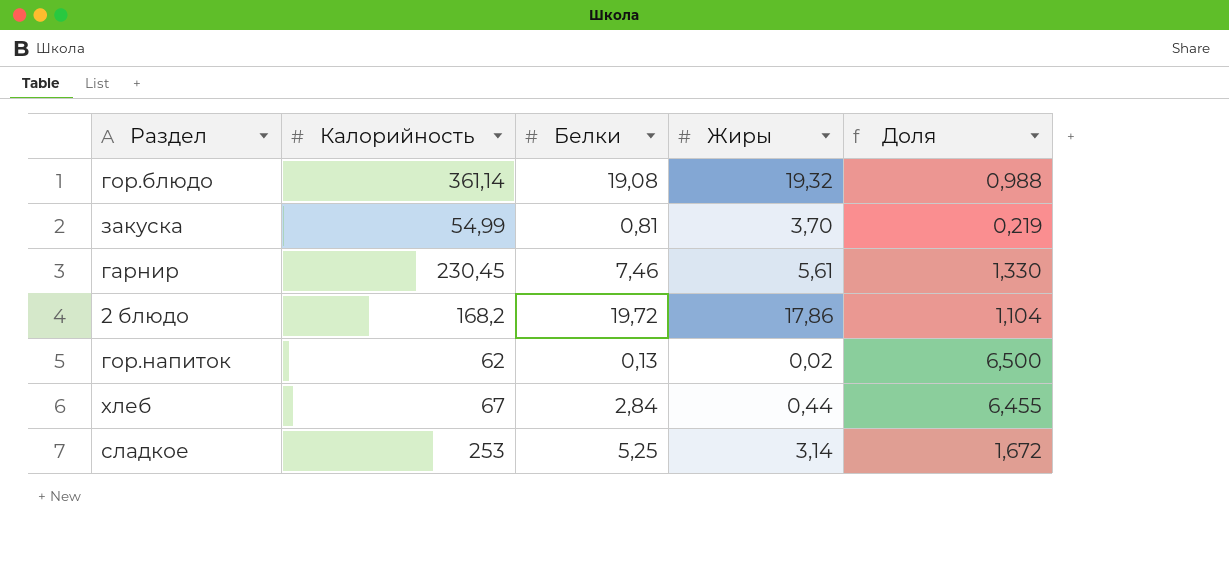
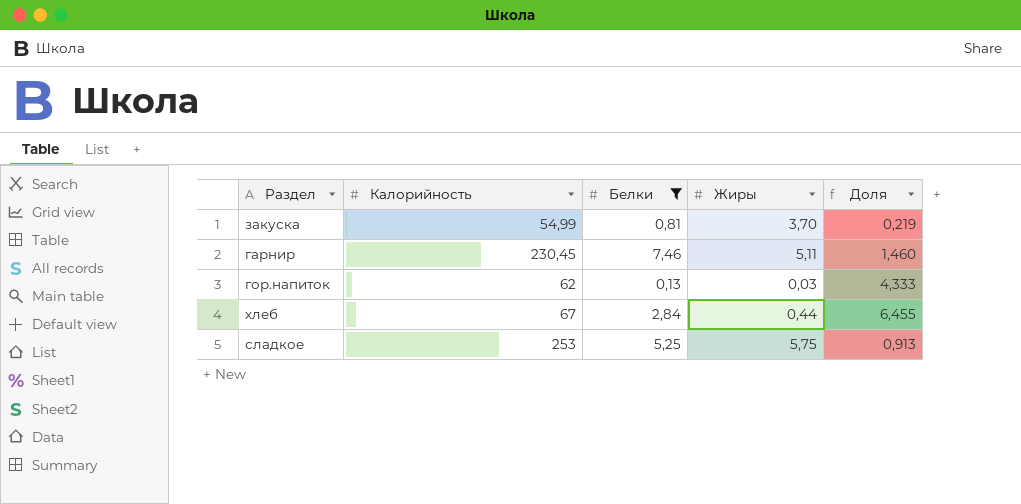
filter: none -> Белки <= 7,46
гарнир | Жиры: 5,61 -> 5,11
гарнир | Доля: 1,330 -> 1,460
гор.напиток | Жиры: 0,02 -> 0,03
гор.напиток | Доля: 6,500 -> 4,333
сладкое | Жиры: 3,14 -> 5,75
сладкое | Доля: 1,672 -> 0,913

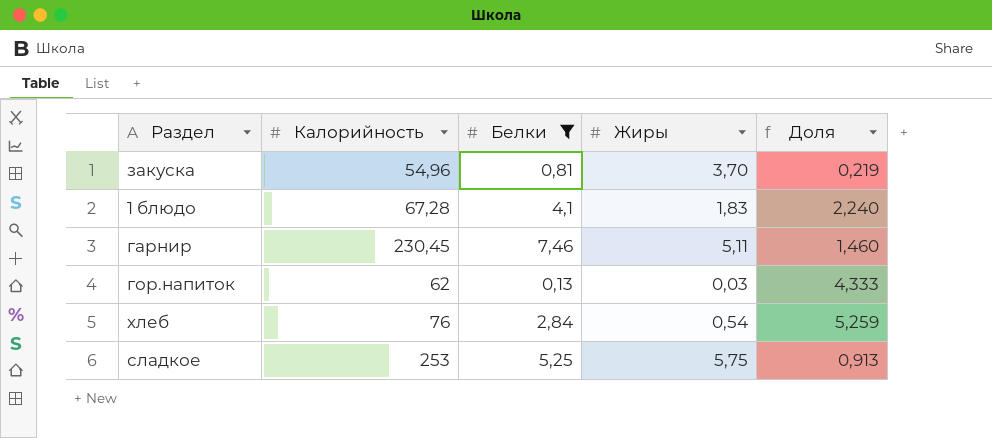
закуска | Калорийность: 54,99 -> 54,96
row 1 блюдо: none -> 67,28 | 4,1 | 1,83 | 2,240
хлеб | Калорийность: 67 -> 76
хлеб | Жиры: 0,44 -> 0,54
хлеб | Доля: 6,455 -> 5,259

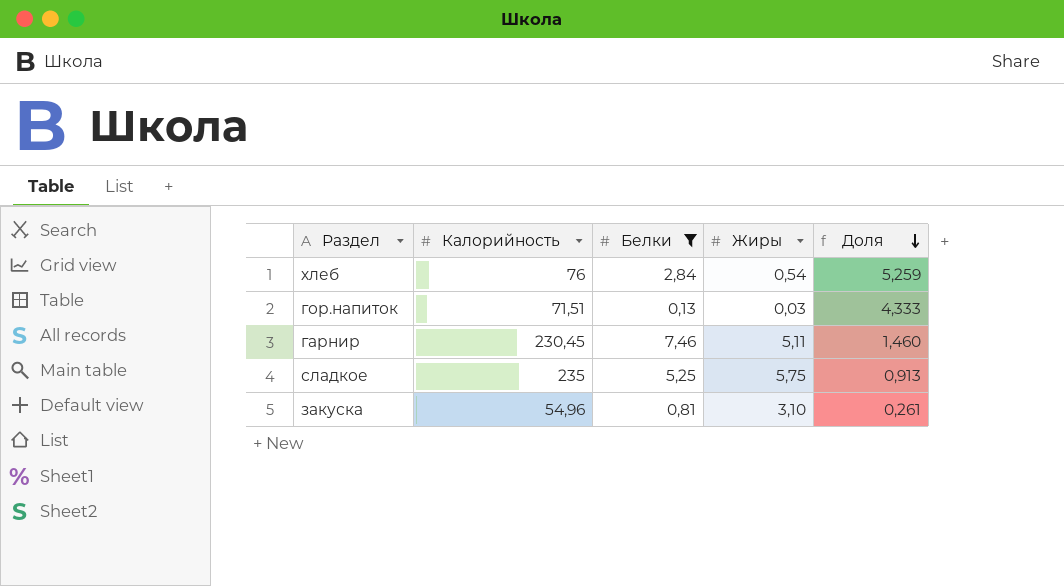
row order: none -> Доля descending
row 1 блюдо: 67,28 | 4,1 | 1,83 | 2,240 -> none
гор.напиток | Калорийность: 62 -> 71,51
сладкое | Калорийность: 253 -> 235
закуска | Жиры: 3,70 -> 3,10
закуска | Доля: 0,219 -> 0,261

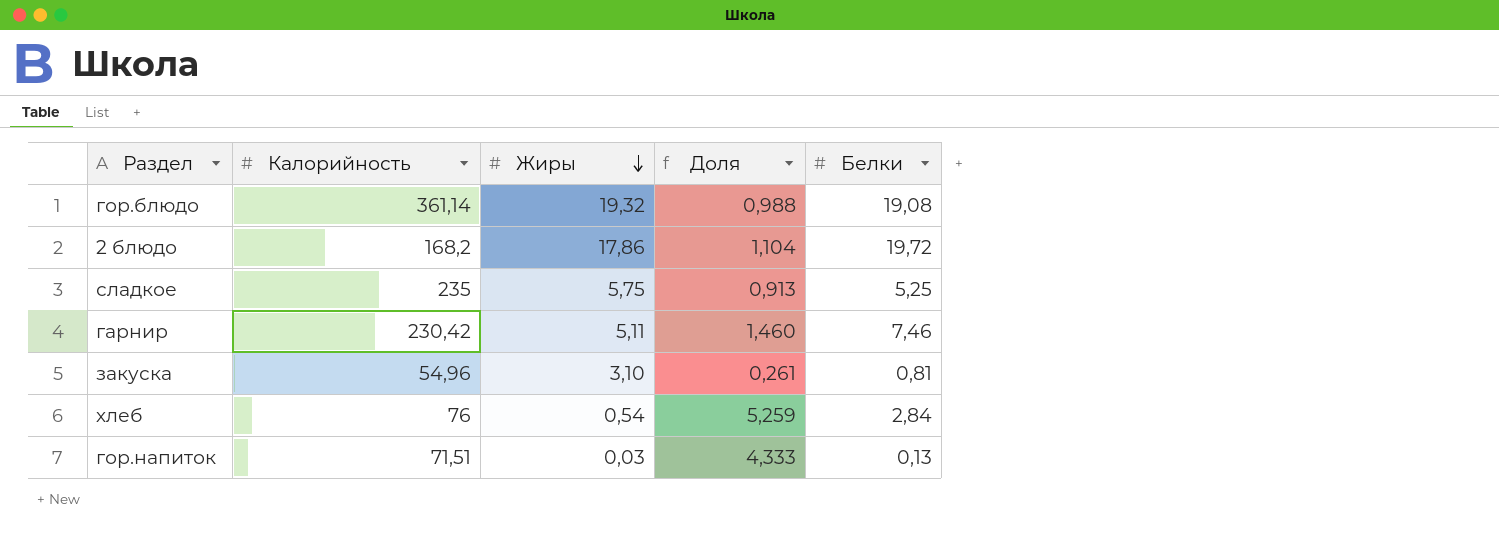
filter: Белки <= 7,46 -> none
row order: Доля descending -> Жиры descending
column Белки | position: 3 -> 5
гарнир | Калорийность: 230,45 -> 230,42

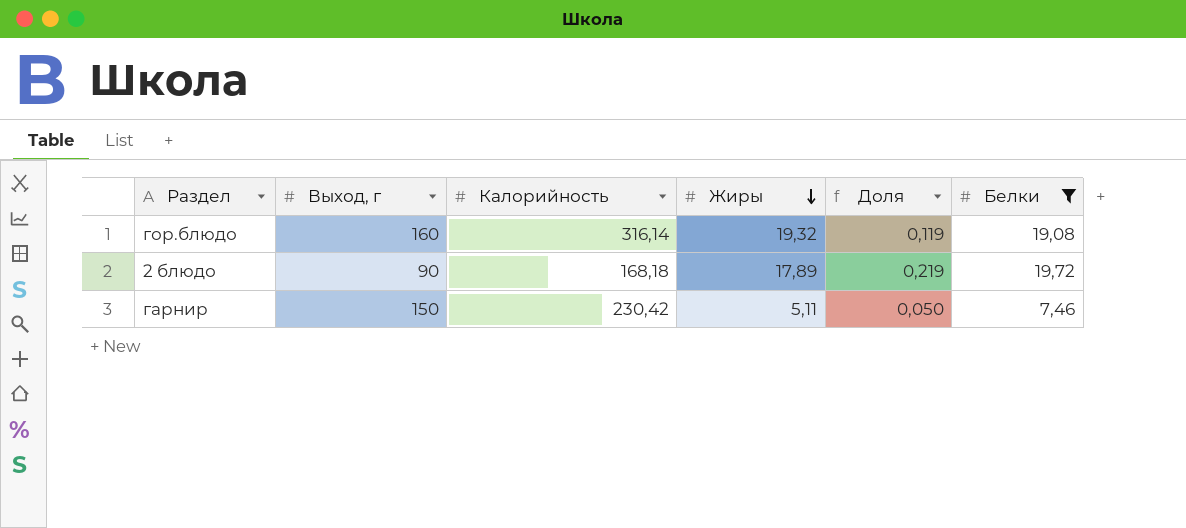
filter: none -> Белки >= 7,46
column Выход, г | position: none -> 2
column Доля | formula: [Белки] / [Жиры] -> [Белки] / [Выход, г]
гор.блюдо | Калорийность: 361,14 -> 316,14
2 блюдо | Калорийность: 168,2 -> 168,18
2 блюдо | Жиры: 17,86 -> 17,89

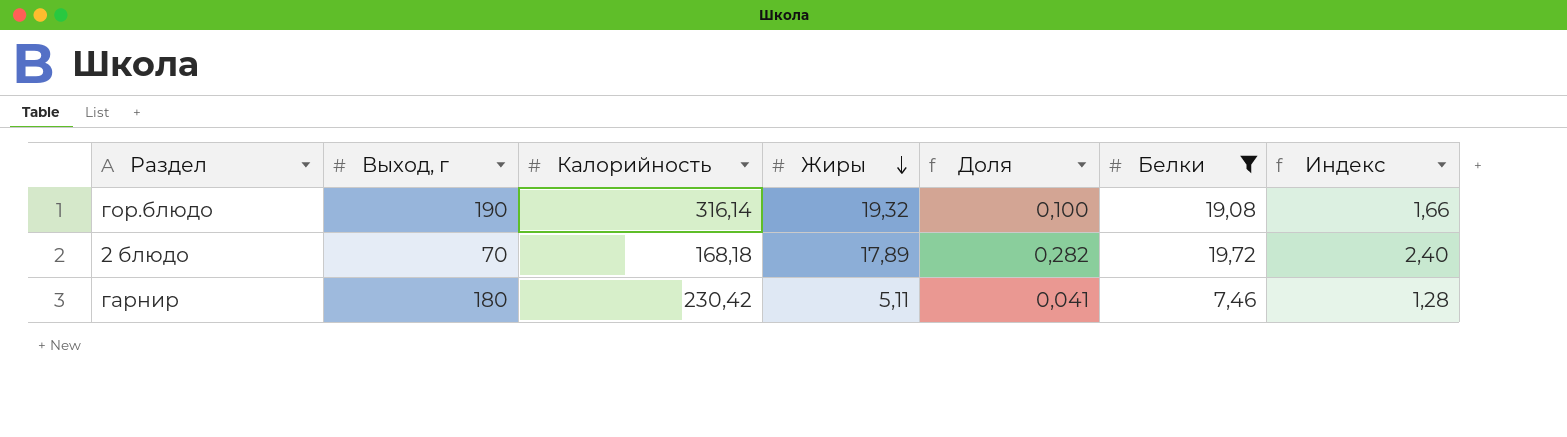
column Индекс | formula: none -> [Калорийность] / [Выход, г]
гор.блюдо | Выход, г: 160 -> 190
гор.блюдо | Доля: 0,119 -> 0,100
2 блюдо | Выход, г: 90 -> 70
2 блюдо | Доля: 0,219 -> 0,282
гарнир | Выход, г: 150 -> 180
гарнир | Доля: 0,050 -> 0,041

